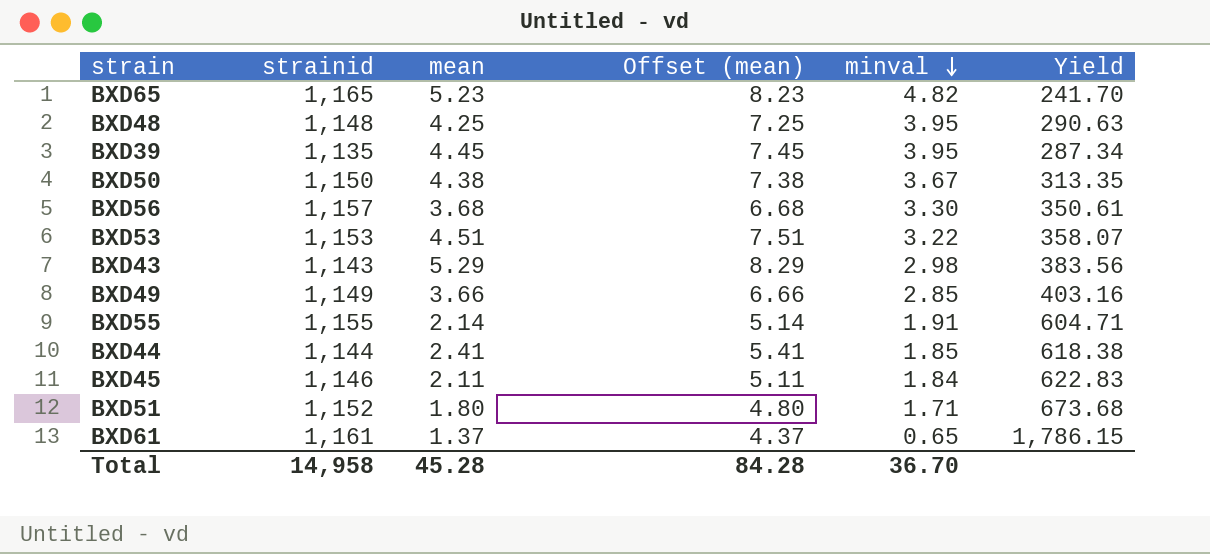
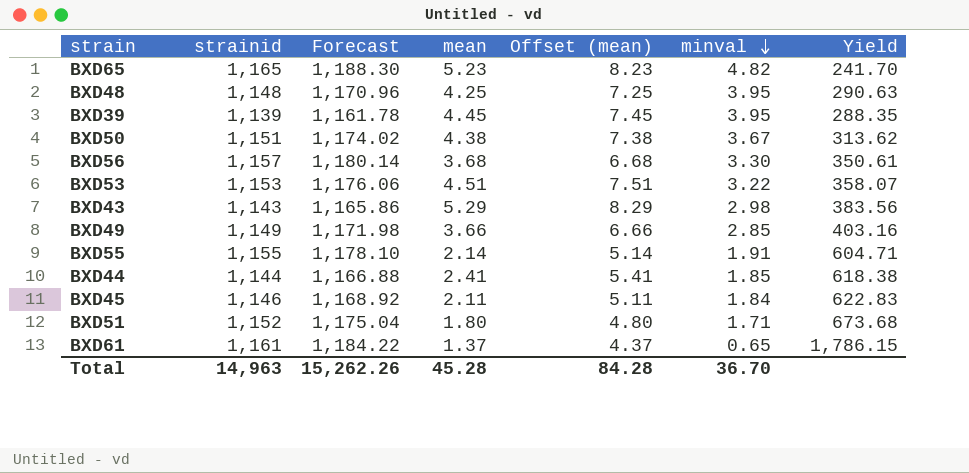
column Forecast | formula: none -> [strainid] * 1.02
BXD39 | strainid: 1,135 -> 1,139
BXD39 | Yield: 287.34 -> 288.35
BXD50 | strainid: 1,150 -> 1,151
BXD50 | Yield: 313.35 -> 313.62
Total | strainid: 14,958 -> 14,963

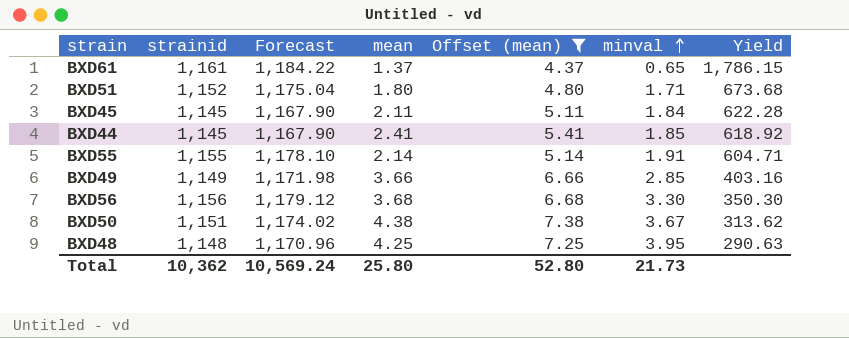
filter: none -> Offset (mean) <= 7.38
row order: minval descending -> minval ascending
BXD45 | strainid: 1,146 -> 1,145
BXD45 | Forecast: 1,168.92 -> 1,167.90
BXD45 | Yield: 622.83 -> 622.28
BXD44 | strainid: 1,144 -> 1,145
BXD44 | Forecast: 1,166.88 -> 1,167.90
BXD44 | Yield: 618.38 -> 618.92
BXD56 | strainid: 1,157 -> 1,156
BXD56 | Forecast: 1,180.14 -> 1,179.12
BXD56 | Yield: 350.61 -> 350.30
Total | strainid: 14,963 -> 10,362
Total | Forecast: 15,262.26 -> 10,569.24
Total | mean: 45.28 -> 25.80
Total | Offset (mean): 84.28 -> 52.80
Total | minval: 36.70 -> 21.73

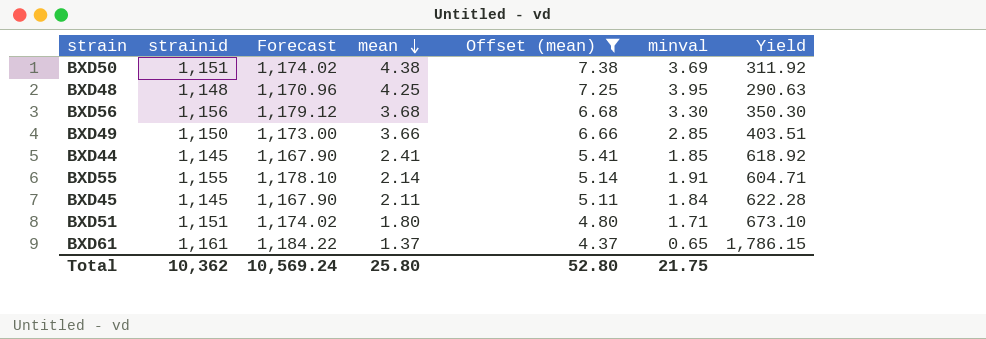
row order: minval ascending -> mean descending
BXD50 | minval: 3.67 -> 3.69
BXD50 | Yield: 313.62 -> 311.92
BXD49 | strainid: 1,149 -> 1,150
BXD49 | Forecast: 1,171.98 -> 1,173.00
BXD49 | Yield: 403.16 -> 403.51
BXD51 | strainid: 1,152 -> 1,151
BXD51 | Forecast: 1,175.04 -> 1,174.02
BXD51 | Yield: 673.68 -> 673.10
Total | minval: 21.73 -> 21.75

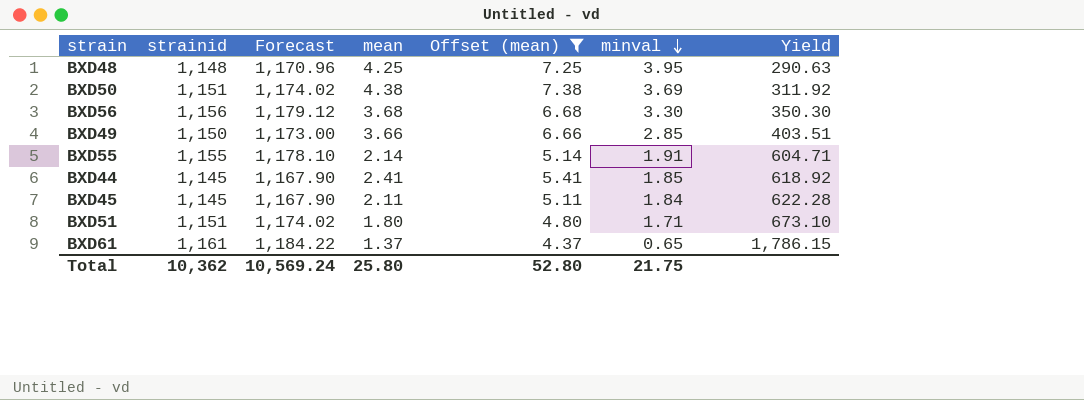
row order: mean descending -> minval descending

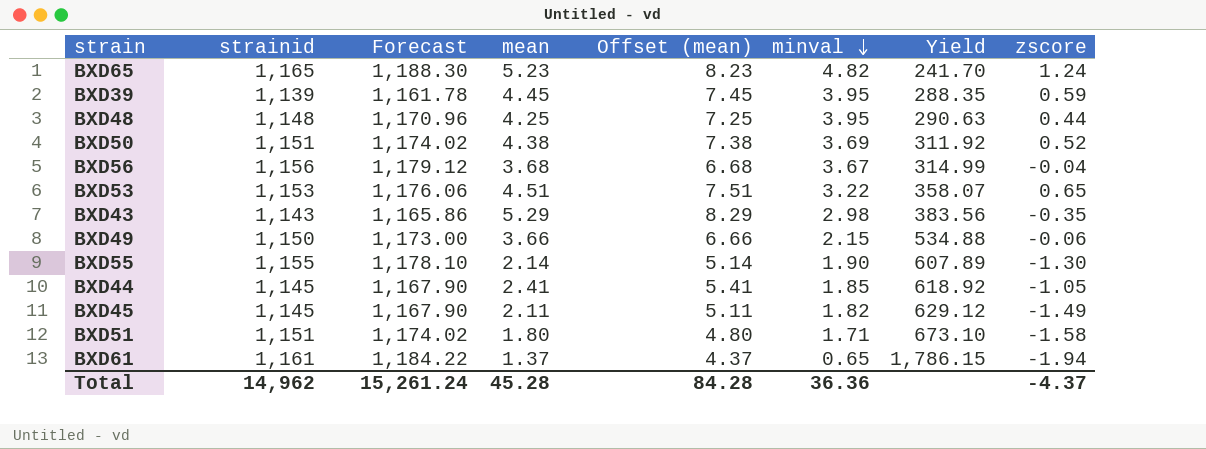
filter: Offset (mean) <= 7.38 -> none
column zscore | position: none -> 8
BXD56 | minval: 3.30 -> 3.67
BXD56 | Yield: 350.30 -> 314.99
BXD49 | minval: 2.85 -> 2.15
BXD49 | Yield: 403.51 -> 534.88
BXD55 | minval: 1.91 -> 1.90
BXD55 | Yield: 604.71 -> 607.89
BXD45 | minval: 1.84 -> 1.82
BXD45 | Yield: 622.28 -> 629.12
Total | strainid: 10,362 -> 14,962
Total | Forecast: 10,569.24 -> 15,261.24
Total | mean: 25.80 -> 45.28
Total | Offset (mean): 52.80 -> 84.28
Total | minval: 21.75 -> 36.36

